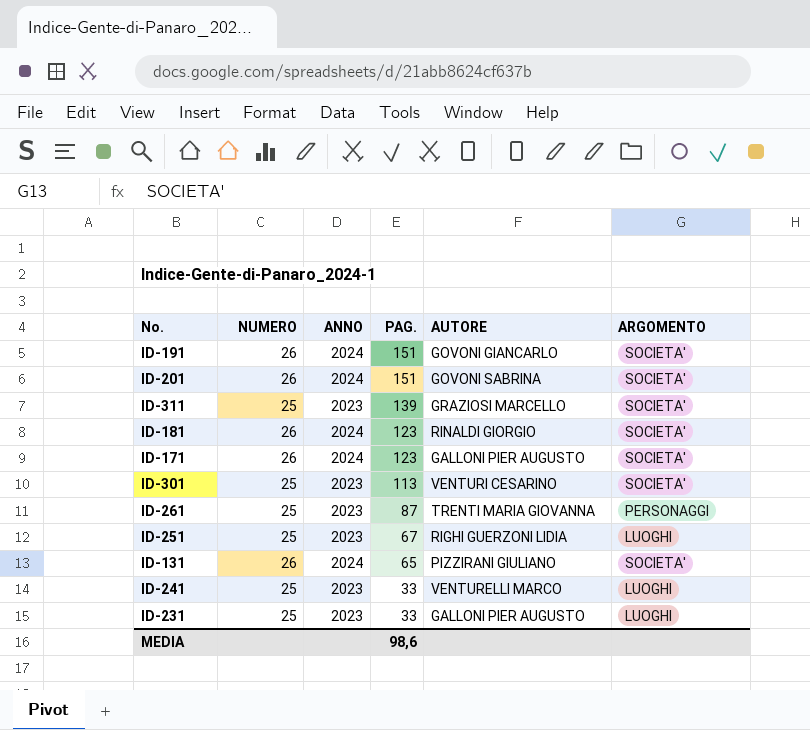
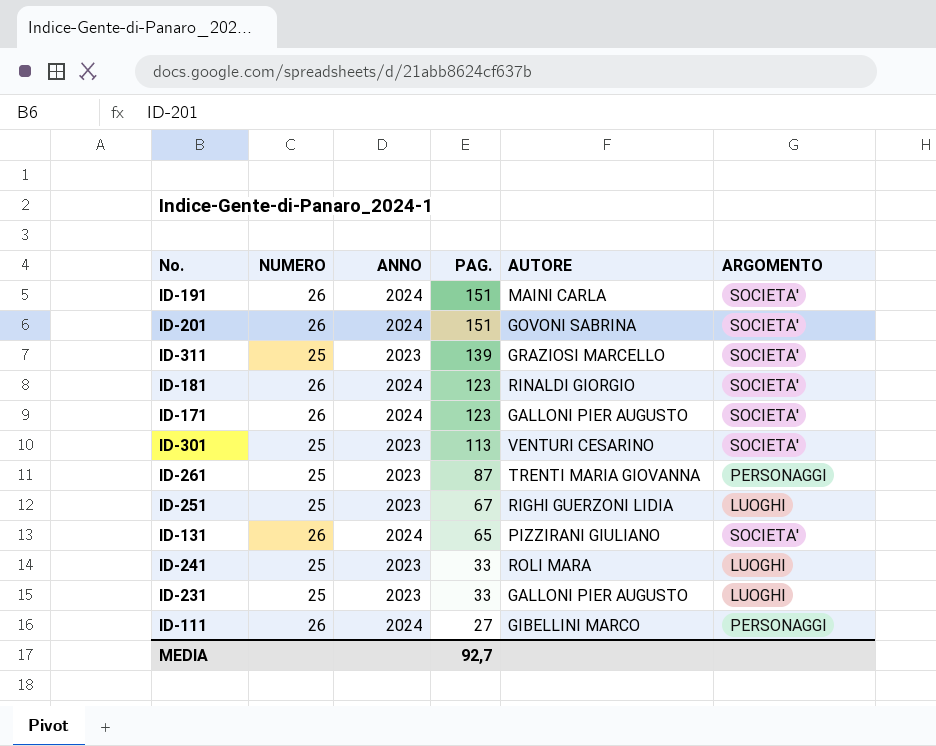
ID-191 | AUTORE: GOVONI GIANCARLO -> MAINI CARLA
ID-241 | AUTORE: VENTURELLI MARCO -> ROLI MARA
row ID-111: none -> 26 | 2024 | 27 | GIBELLINI MARCO | PERSONAGGI
MEDIA | PAG.: 98,6 -> 92,7

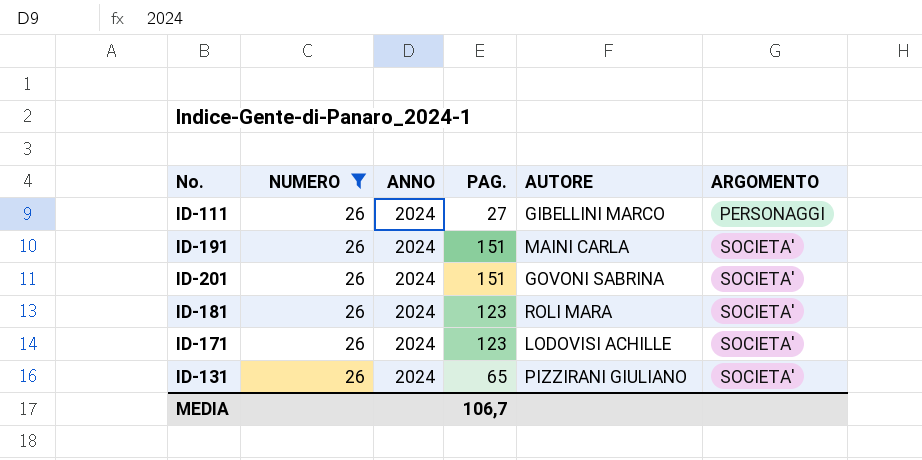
filter: none -> NUMERO = 26
row order: PAG. descending -> ARGOMENTO ascending
ID-181 | AUTORE: RINALDI GIORGIO -> ROLI MARA
ID-171 | AUTORE: GALLONI PIER AUGUSTO -> LODOVISI ACHILLE
MEDIA | PAG.: 92,7 -> 106,7

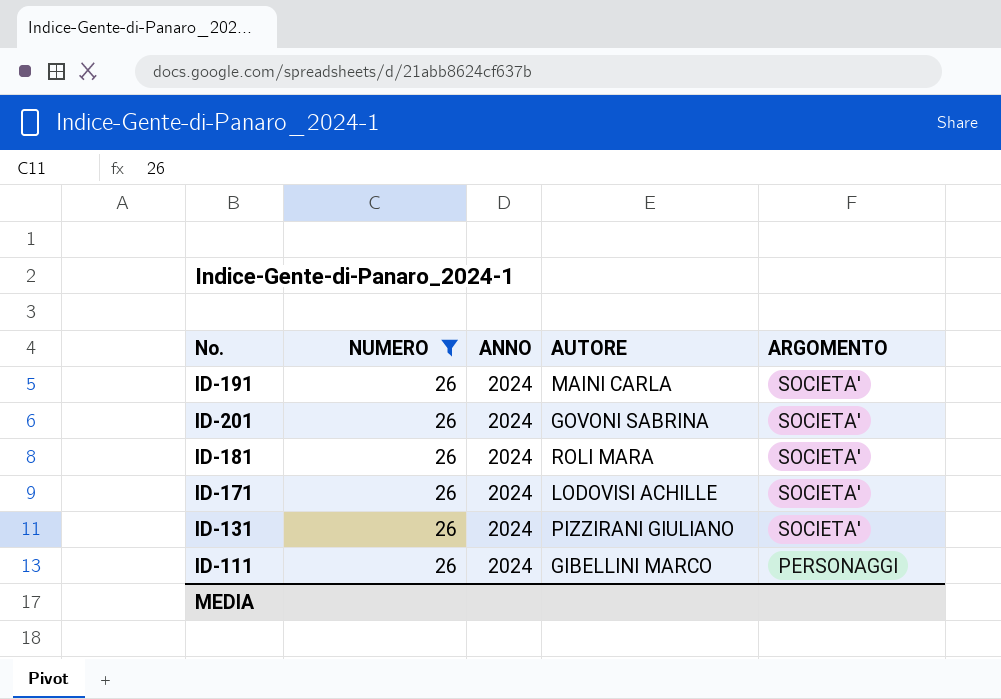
row order: ARGOMENTO ascending -> ARGOMENTO descending
column PAG. | position: 4 -> none

